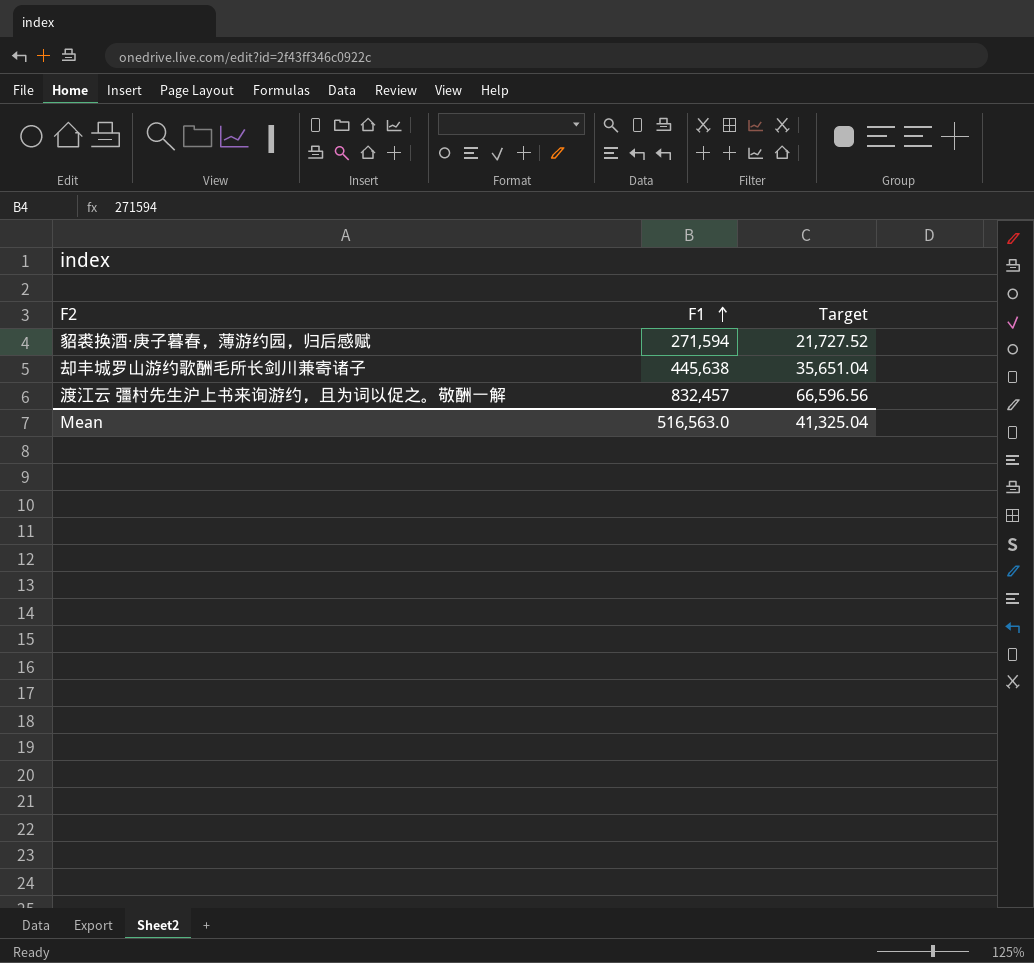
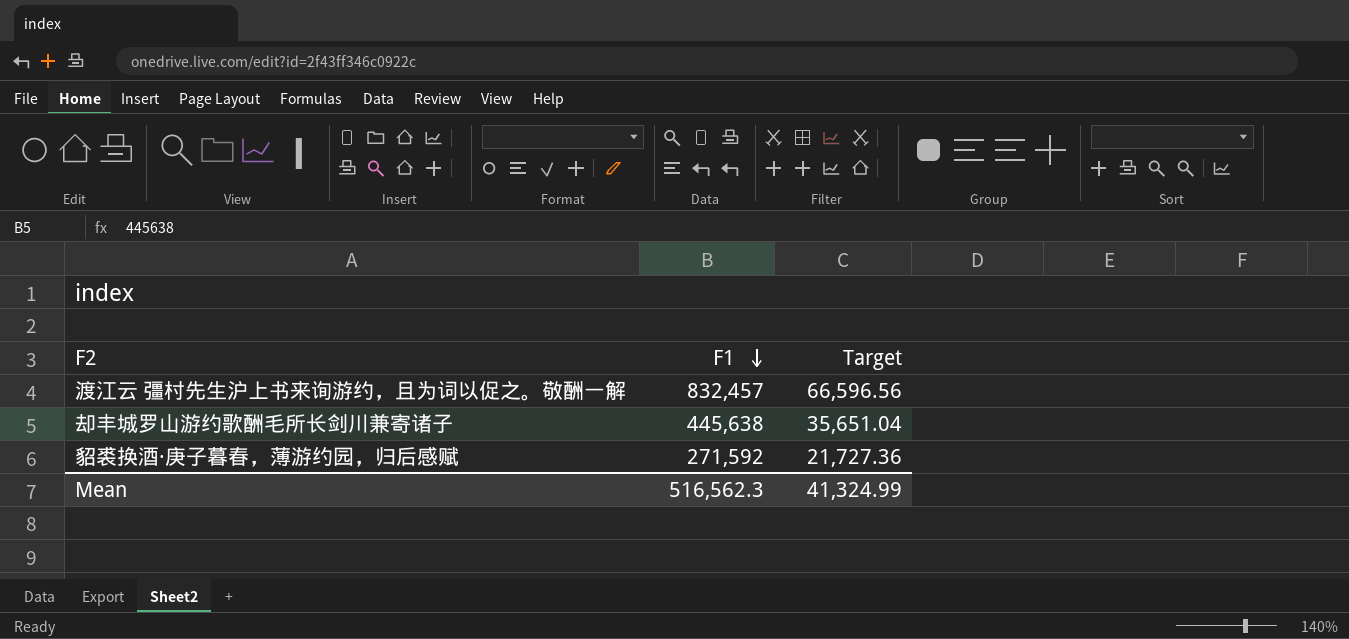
row order: F1 ascending -> F1 descending
貂裘换酒·庚子暮春，薄游约园，归后感赋 | F1: 271,594 -> 271,592
貂裘换酒·庚子暮春，薄游约园，归后感赋 | Target: 21,727.52 -> 21,727.36
Mean | F1: 516,563.0 -> 516,562.3
Mean | Target: 41,325.04 -> 41,324.99

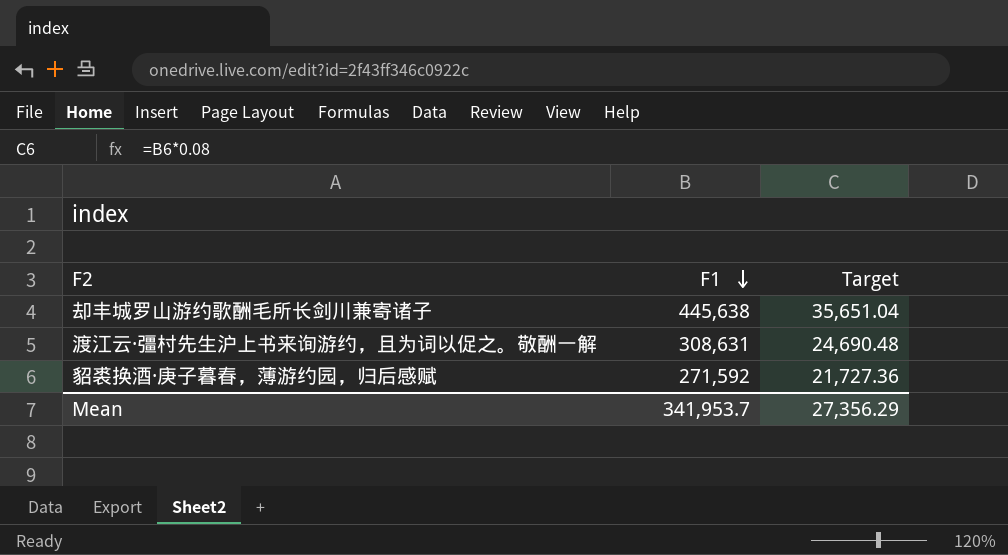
row 渡江云 彊村先生沪上书来询游约，且为词以促之。敬酬一解: 832,457 | 66,596.56 -> none
row 渡江云·彊村先生沪上书来询游约，且为词以促之。敬酬一解: none -> 308,631 | 24,690.48
Mean | F1: 516,562.3 -> 341,953.7
Mean | Target: 41,324.99 -> 27,356.29

